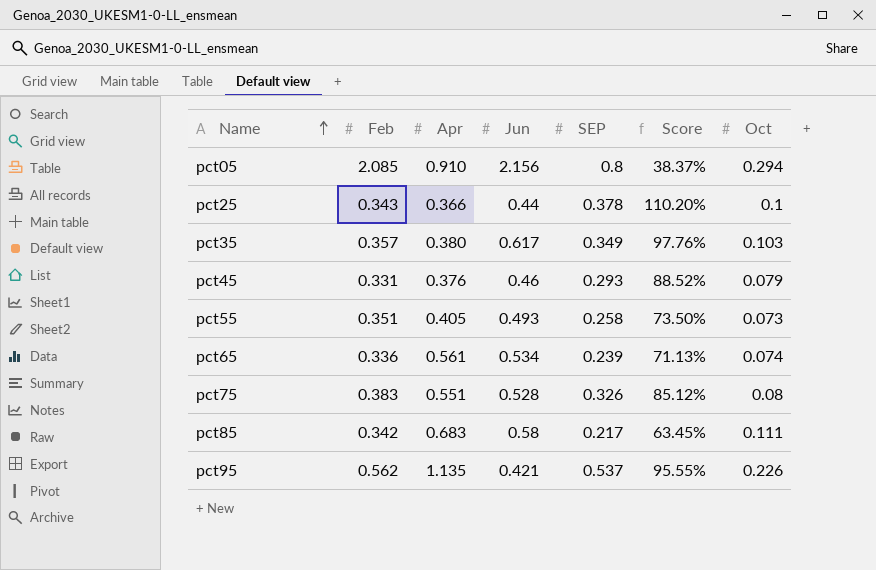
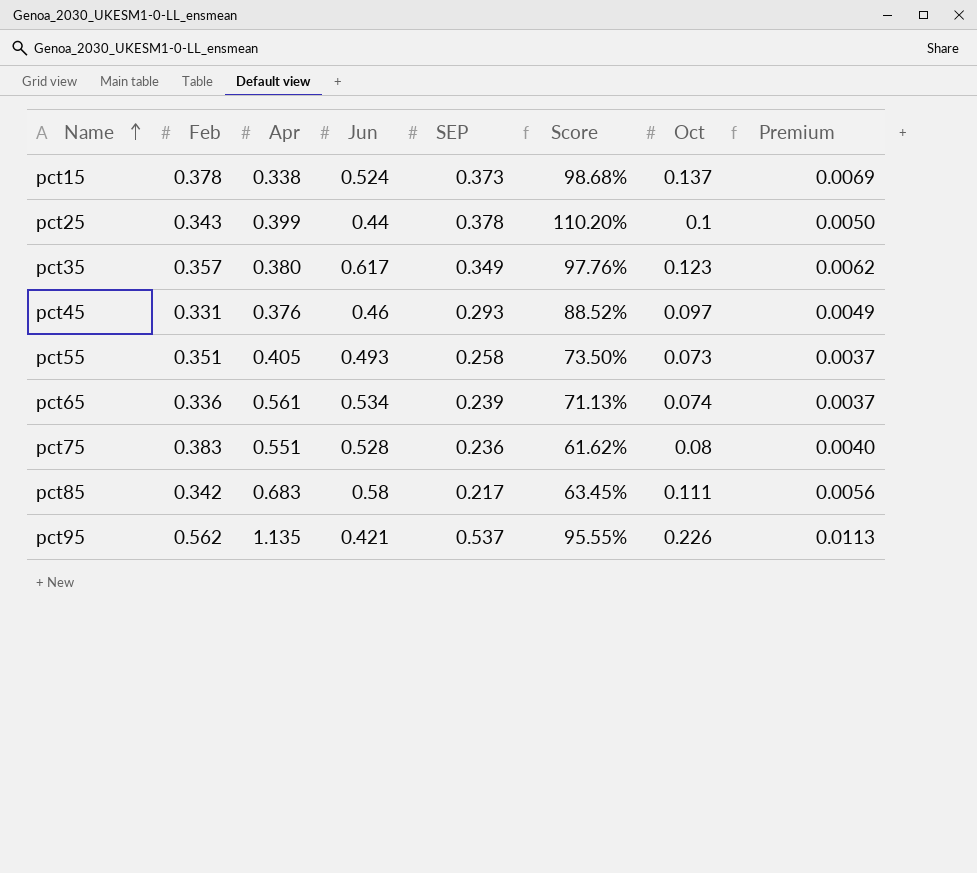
column Premium | formula: none -> [Oct] * 0.05
row pct05: 2.085 | 0.910 | 2.156 | 0.8 | 38.37% | 0.294 -> none
row pct15: none -> 0.378 | 0.338 | 0.524 | 0.373 | 98.68% | 0.137 | 0.0069
pct25 | Apr: 0.366 -> 0.399
pct35 | Oct: 0.103 -> 0.123
pct45 | Oct: 0.079 -> 0.097
pct75 | SEP: 0.326 -> 0.236
pct75 | Score: 85.12% -> 61.62%

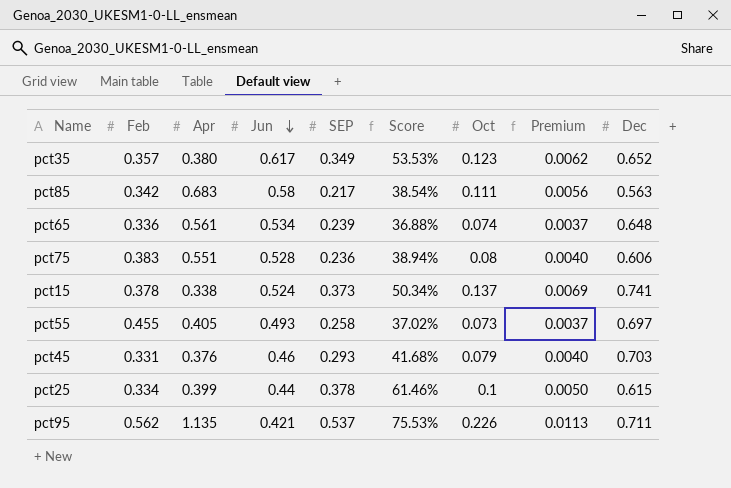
row order: Name ascending -> Jun descending
column Score | formula: [SEP] / [Feb] -> [SEP] / [Dec]
column Dec | position: none -> 9
pct55 | Feb: 0.351 -> 0.455
pct45 | Oct: 0.097 -> 0.079
pct45 | Premium: 0.0049 -> 0.0040
pct25 | Feb: 0.343 -> 0.334

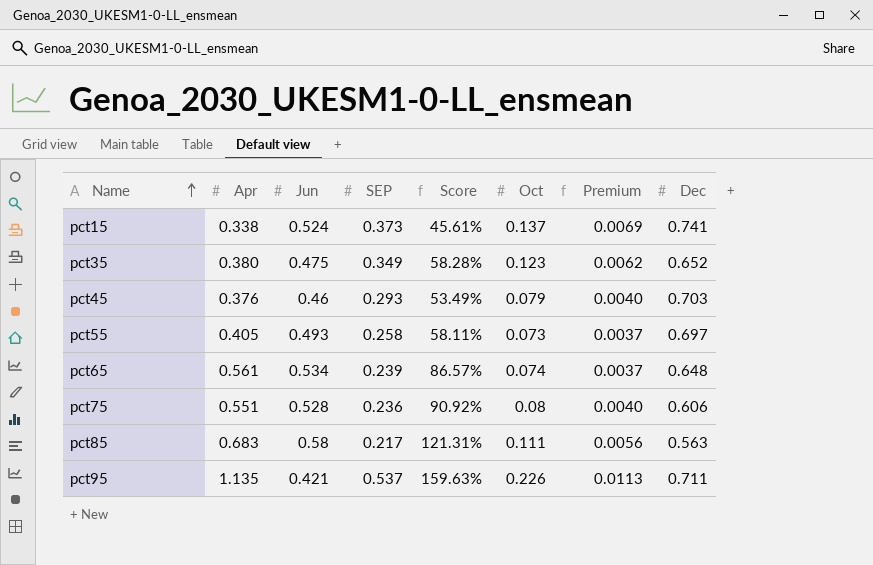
row order: Jun descending -> Name ascending
column Feb | position: 2 -> none
column Score | formula: [SEP] / [Dec] -> [Apr] / [Dec]
row pct25: 0.334 | 0.399 | 0.44 | 0.378 | 61.46% | 0.1 | 0.0050 | 0.615 -> none
pct35 | Jun: 0.617 -> 0.475

